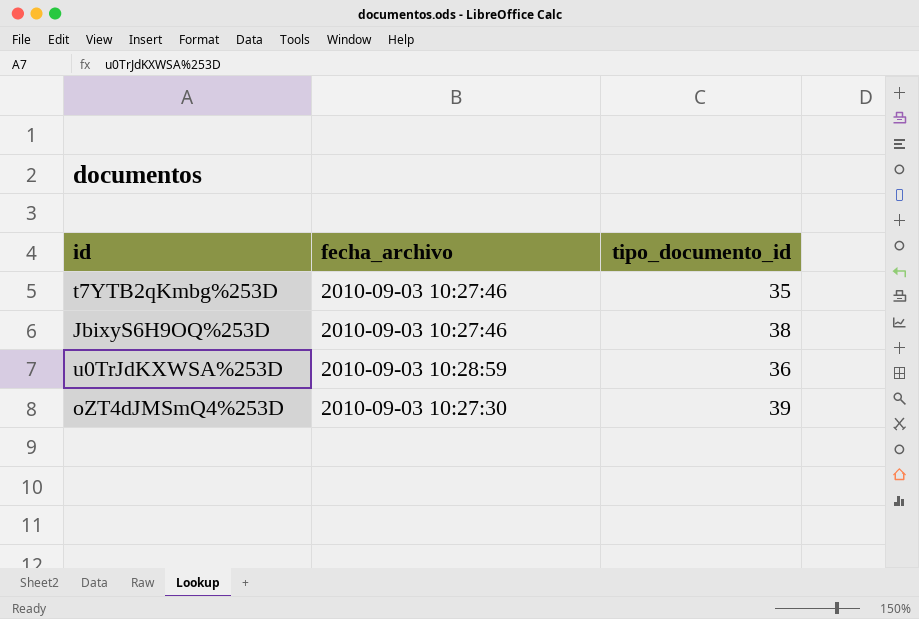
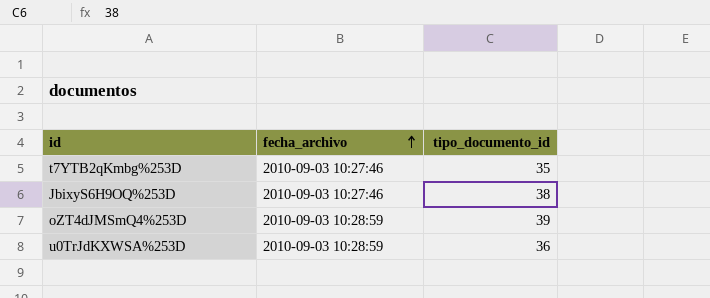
row order: none -> fecha_archivo ascending
oZT4dJMSmQ4%253D | fecha_archivo: 2010-09-03 10:27:30 -> 2010-09-03 10:28:59

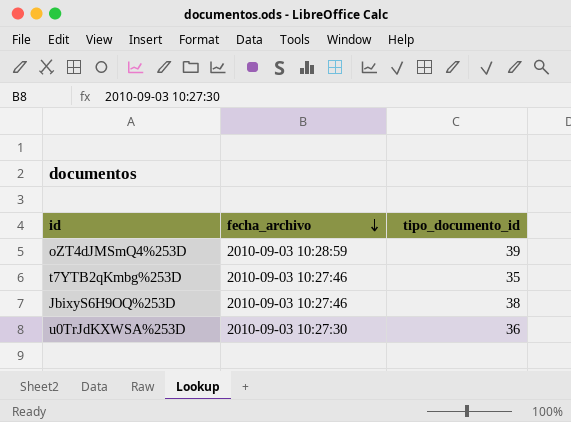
row order: fecha_archivo ascending -> fecha_archivo descending
u0TrJdKXWSA%253D | fecha_archivo: 2010-09-03 10:28:59 -> 2010-09-03 10:27:30

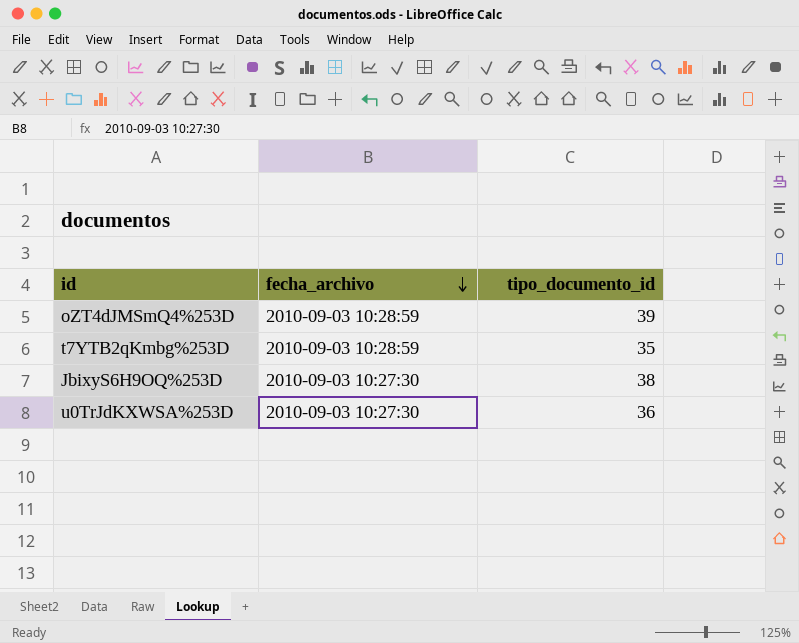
t7YTB2qKmbg%253D | fecha_archivo: 2010-09-03 10:27:46 -> 2010-09-03 10:28:59
JbixyS6H9OQ%253D | fecha_archivo: 2010-09-03 10:27:46 -> 2010-09-03 10:27:30

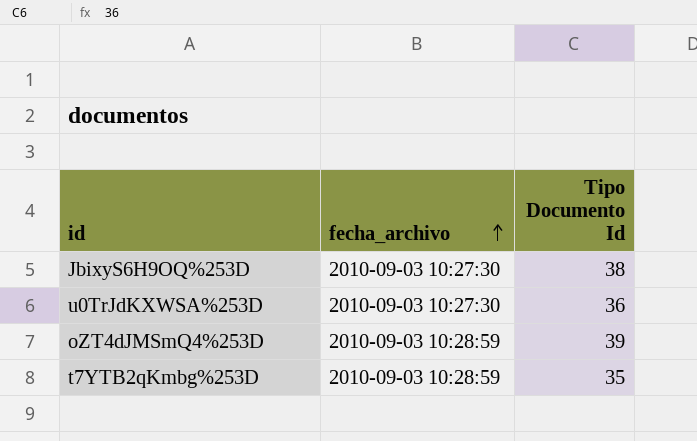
row order: fecha_archivo descending -> fecha_archivo ascending
column name: tipo_documento_id -> Tipo Documento Id

